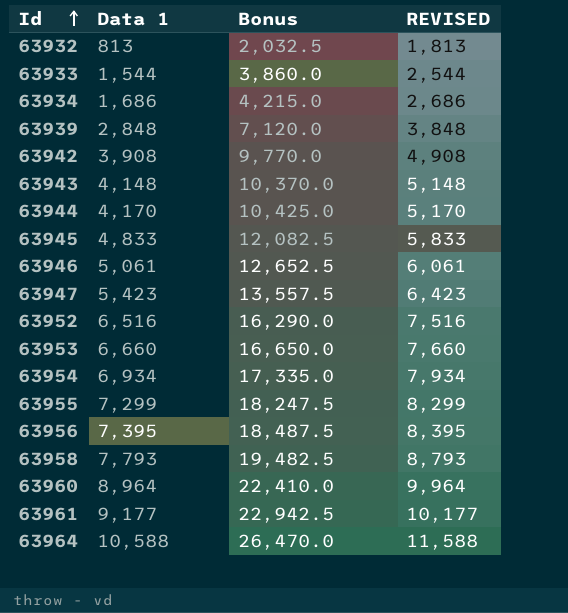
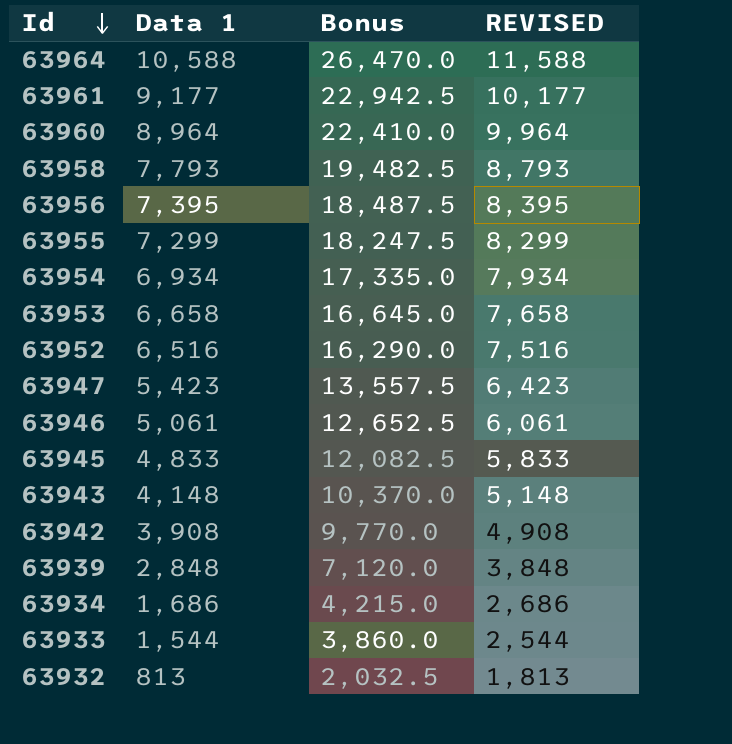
row order: Id ascending -> Id descending
row 63944: 4,170 | 10,425.0 | 5,170 -> none
63953 | Data 1: 6,660 -> 6,658
63953 | Bonus: 16,650.0 -> 16,645.0
63953 | REVISED: 7,660 -> 7,658

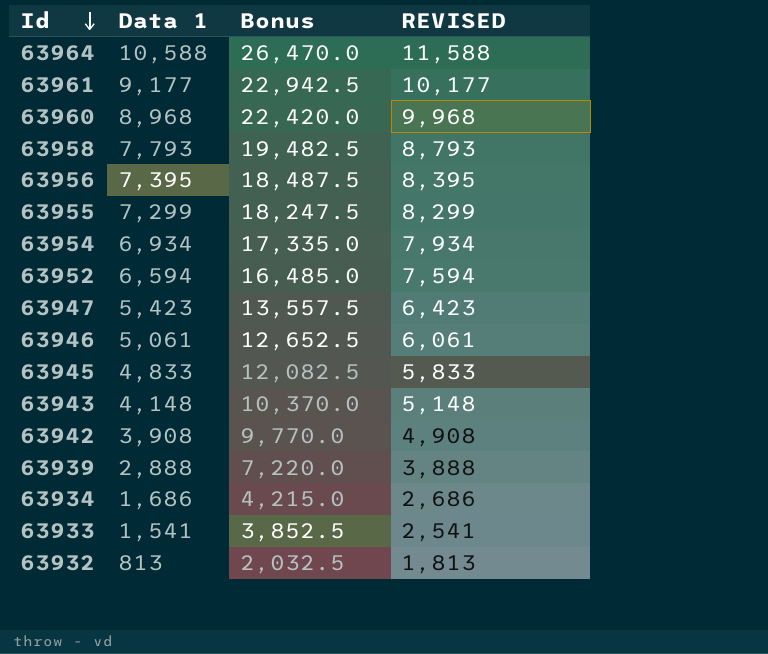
row 63953: 6,658 | 16,645.0 | 7,658 -> none
63960 | Data 1: 8,964 -> 8,968
63960 | Bonus: 22,410.0 -> 22,420.0
63960 | REVISED: 9,964 -> 9,968
63952 | Data 1: 6,516 -> 6,594
63952 | Bonus: 16,290.0 -> 16,485.0
63952 | REVISED: 7,516 -> 7,594
63939 | Data 1: 2,848 -> 2,888
63939 | Bonus: 7,120.0 -> 7,220.0
63939 | REVISED: 3,848 -> 3,888
63933 | Data 1: 1,544 -> 1,541
63933 | Bonus: 3,860.0 -> 3,852.5
63933 | REVISED: 2,544 -> 2,541

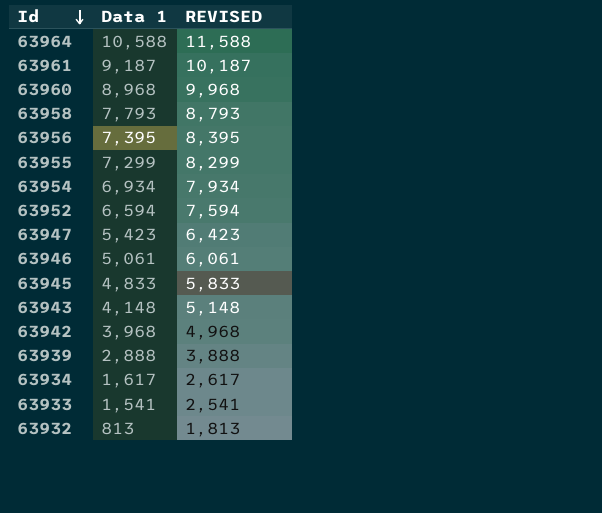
column Bonus | formula: [Data 1] * 2.5 -> none
63961 | Data 1: 9,177 -> 9,187
63961 | REVISED: 10,177 -> 10,187
63942 | Data 1: 3,908 -> 3,968
63942 | REVISED: 4,908 -> 4,968
63934 | Data 1: 1,686 -> 1,617
63934 | REVISED: 2,686 -> 2,617

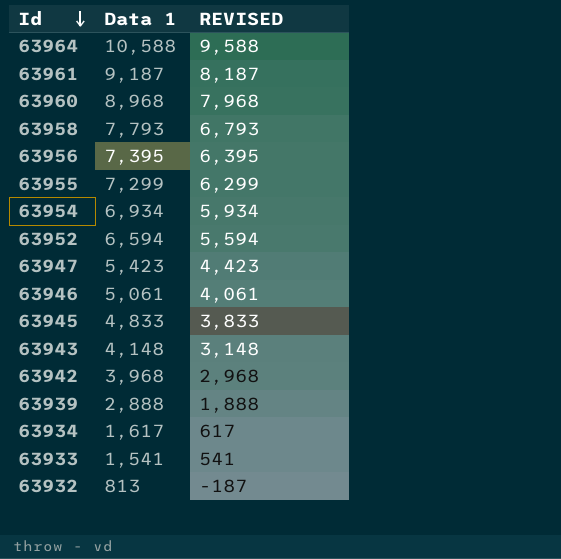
column REVISED | formula: [Data 1] + 1000 -> [Data 1] - 1000

